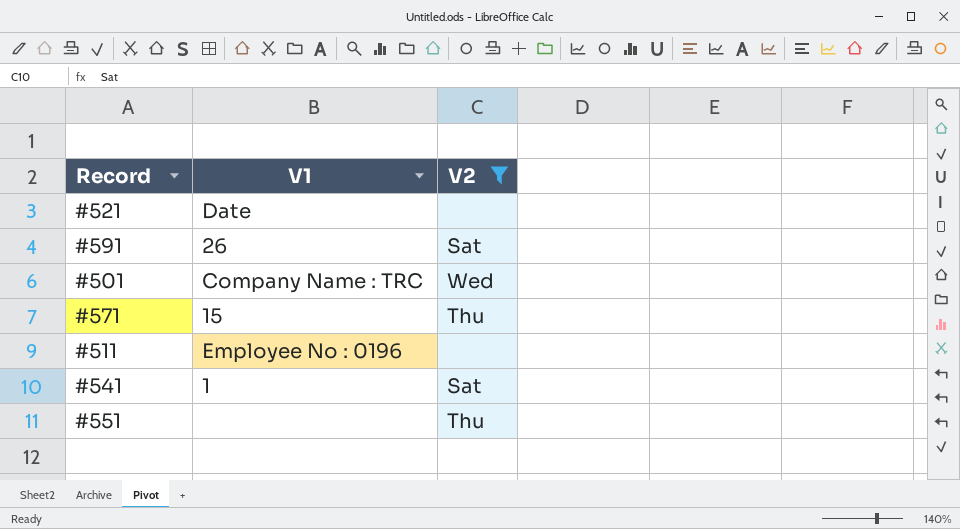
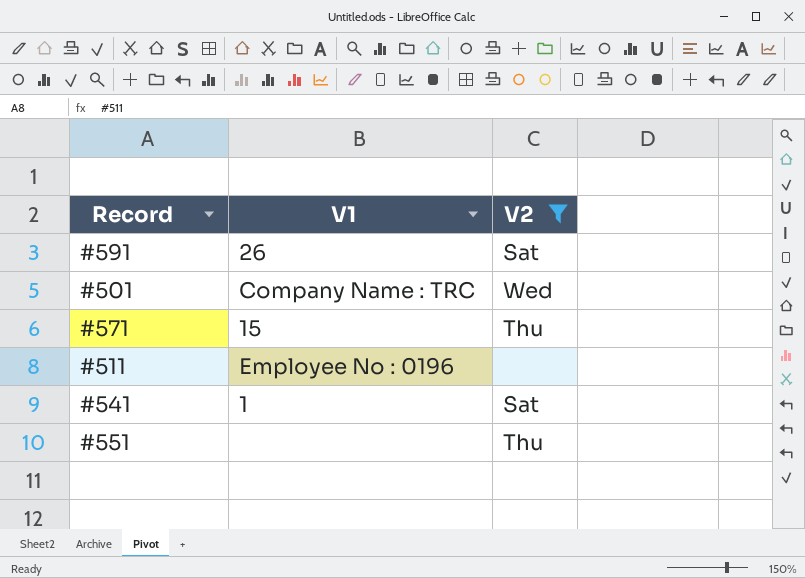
row #521: Date | none -> none

